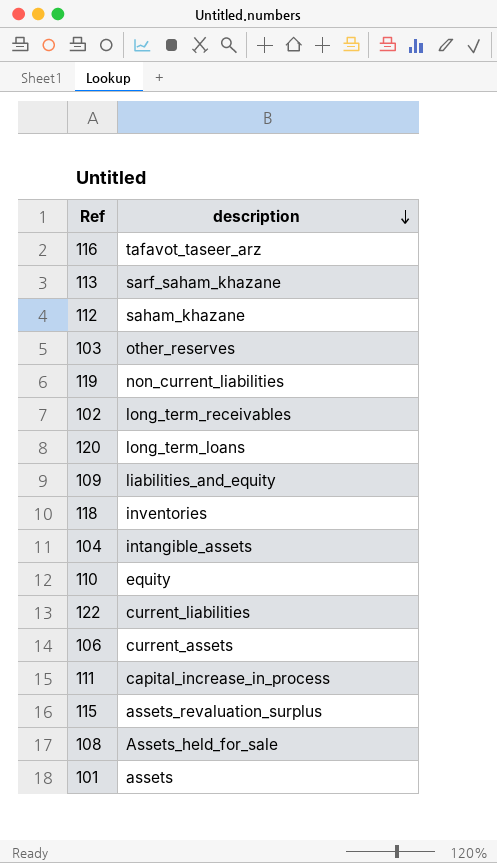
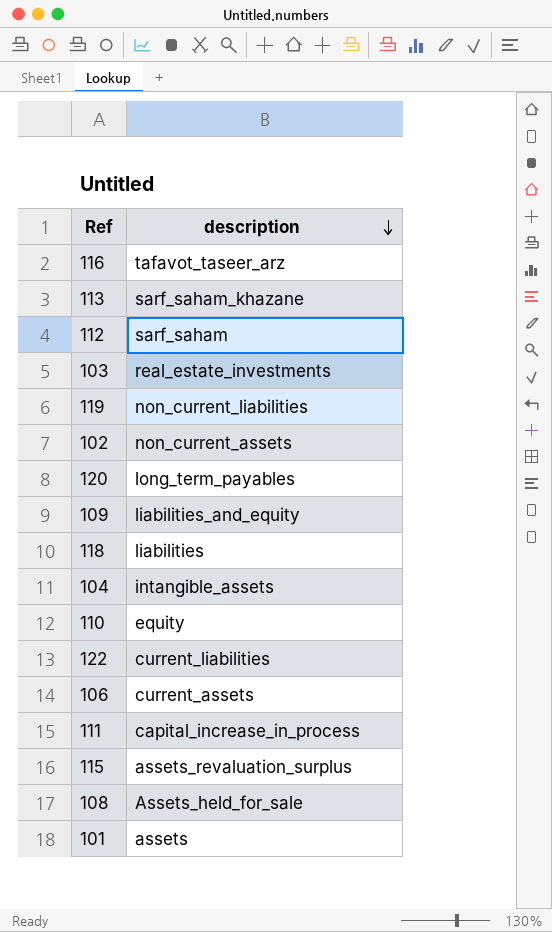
112 | description: saham_khazane -> sarf_saham
103 | description: other_reserves -> real_estate_investments
102 | description: long_term_receivables -> non_current_assets
120 | description: long_term_loans -> long_term_payables
118 | description: inventories -> liabilities

